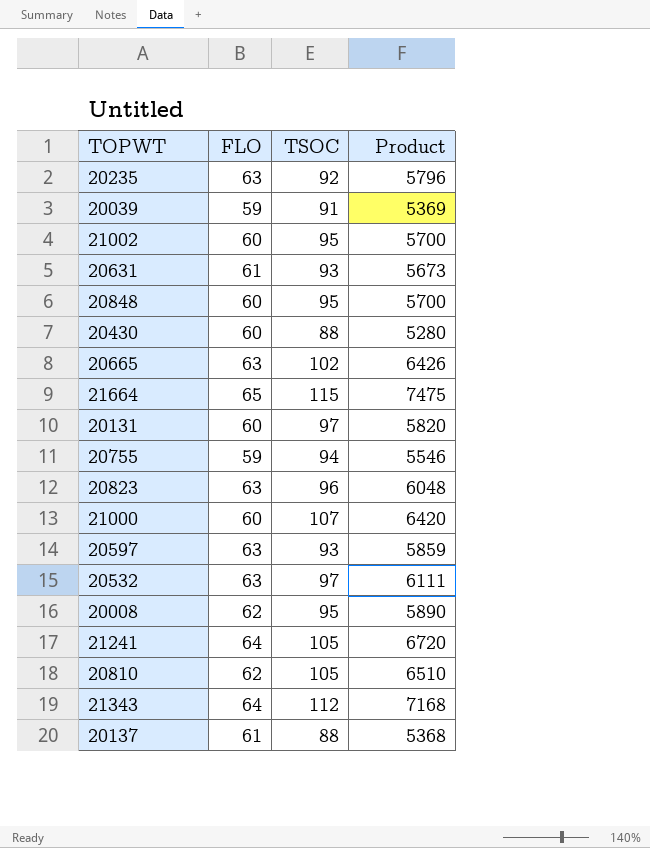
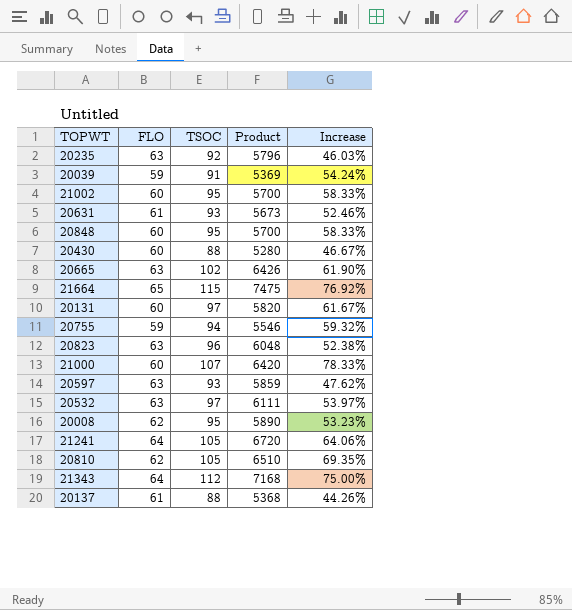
column Increase | formula: none -> ([TSOC] - [FLO]) / [FLO]

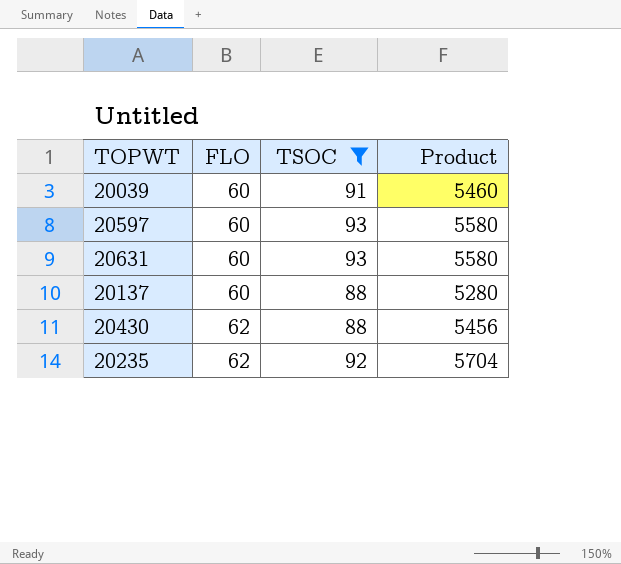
filter: none -> TSOC <= 93
row order: none -> FLO ascending
column Increase | formula: ([TSOC] - [FLO]) / [FLO] -> none
20039 | FLO: 59 -> 60
20039 | Product: 5369 -> 5460
20597 | FLO: 63 -> 60
20597 | Product: 5859 -> 5580
20631 | FLO: 61 -> 60
20631 | Product: 5673 -> 5580
20137 | FLO: 61 -> 60
20137 | Product: 5368 -> 5280
20430 | FLO: 60 -> 62
20430 | Product: 5280 -> 5456
20235 | FLO: 63 -> 62
20235 | Product: 5796 -> 5704

